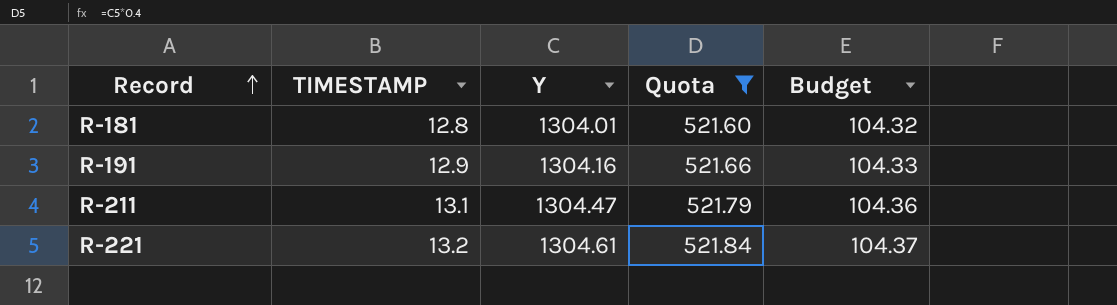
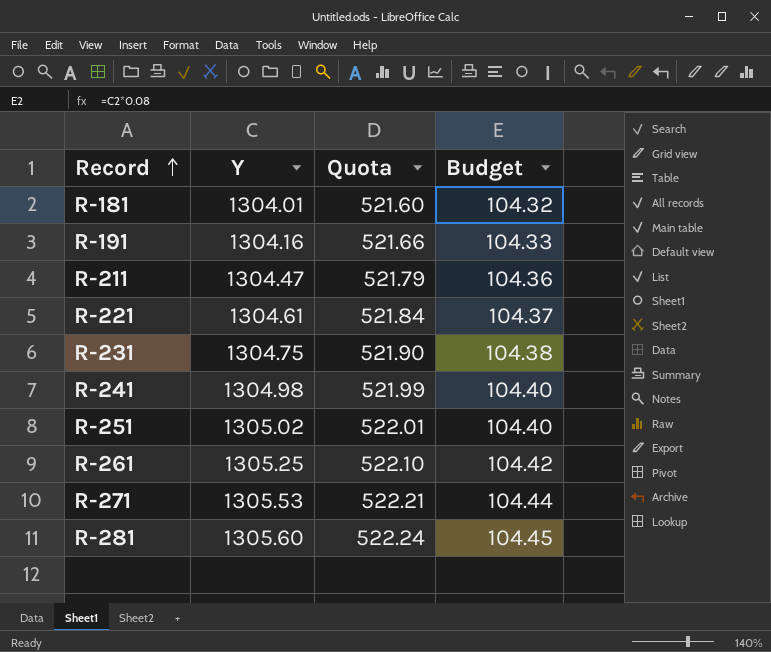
filter: Quota <= 521.84 -> none
column TIMESTAMP | position: 2 -> none

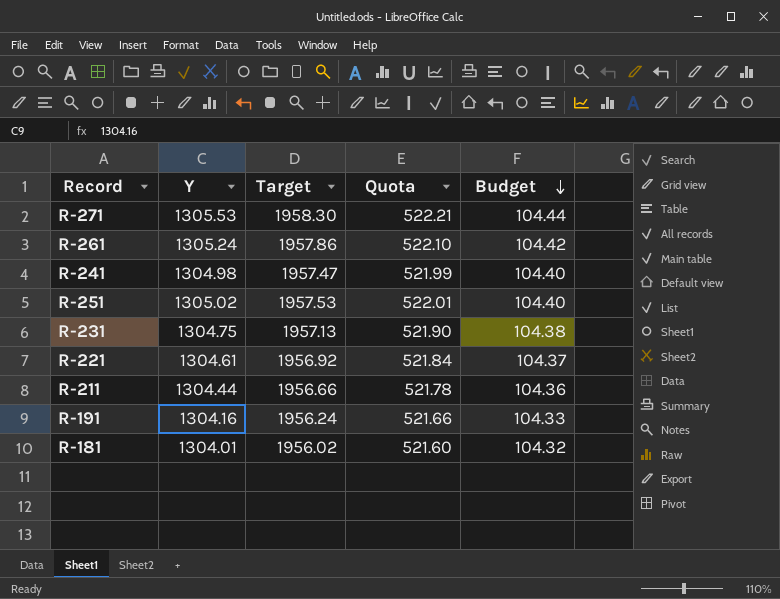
row order: Record ascending -> Budget descending
column Target | formula: none -> [Y] * 1.5
row R-281: 1305.60 | 522.24 | 104.45 -> none
R-261 | Y: 1305.25 -> 1305.24
R-211 | Y: 1304.47 -> 1304.44
R-211 | Quota: 521.79 -> 521.78

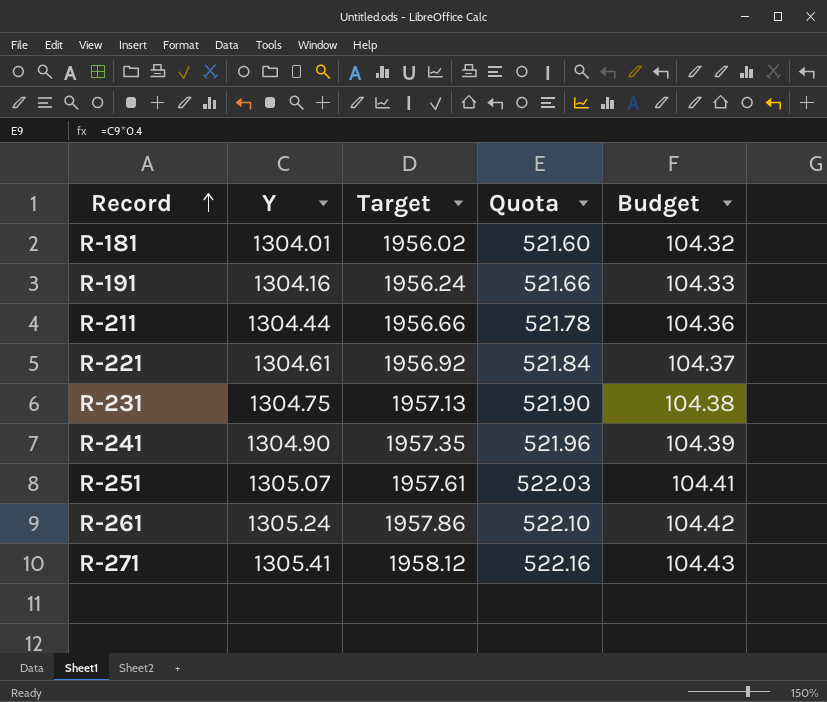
row order: Budget descending -> Record ascending
R-241 | Y: 1304.98 -> 1304.90
R-241 | Target: 1957.47 -> 1957.35
R-241 | Quota: 521.99 -> 521.96
R-241 | Budget: 104.40 -> 104.39
R-251 | Y: 1305.02 -> 1305.07
R-251 | Target: 1957.53 -> 1957.61
R-251 | Quota: 522.01 -> 522.03
R-251 | Budget: 104.40 -> 104.41
R-271 | Y: 1305.53 -> 1305.41
R-271 | Target: 1958.30 -> 1958.12
R-271 | Quota: 522.21 -> 522.16
R-271 | Budget: 104.44 -> 104.43

